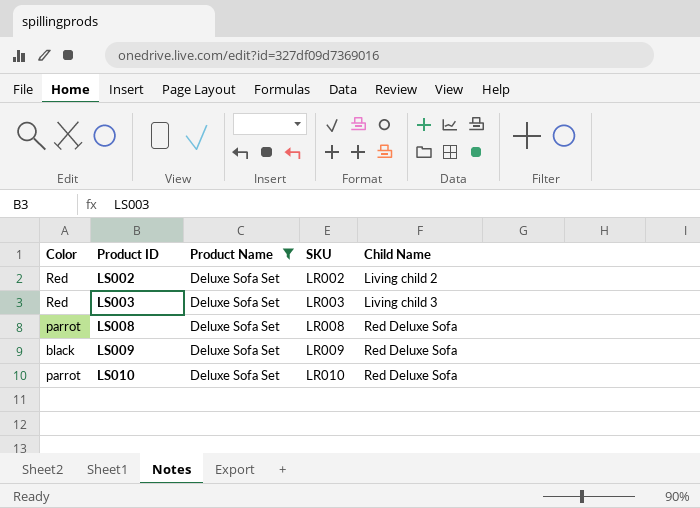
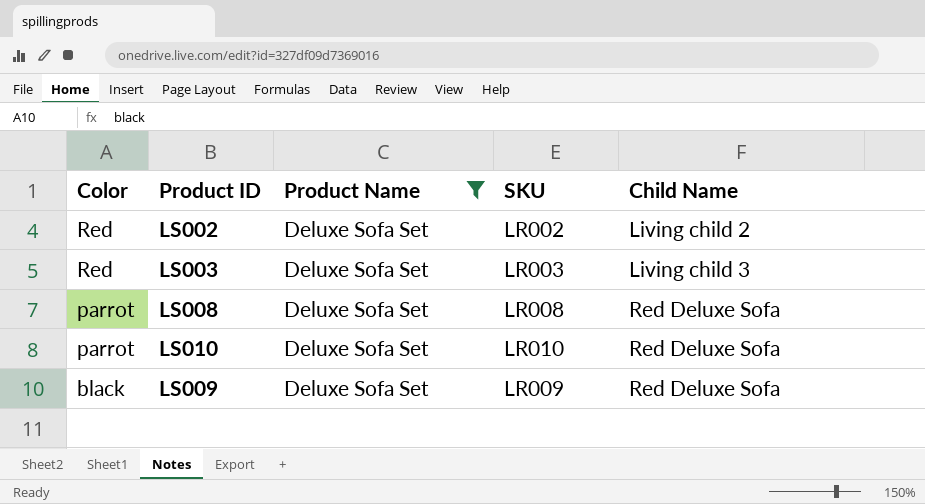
row order: Product ID ascending -> Color descending

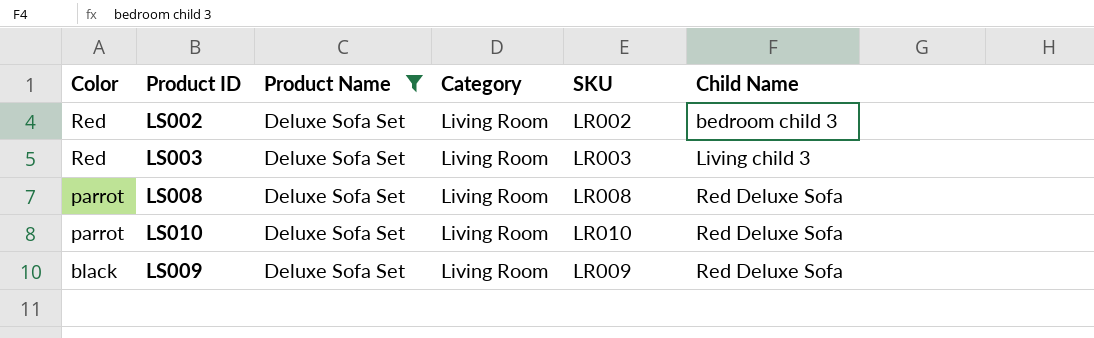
column Category | position: none -> 4
LS002 | Child Name: Living child 2 -> bedroom child 3

